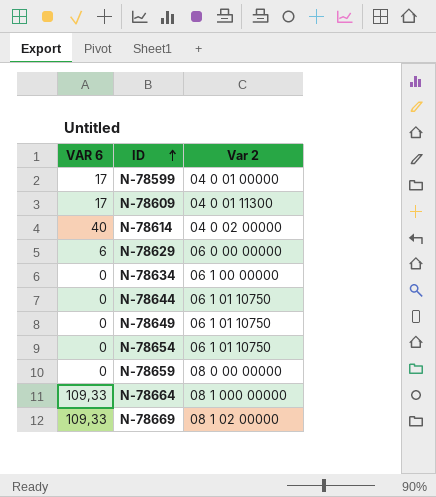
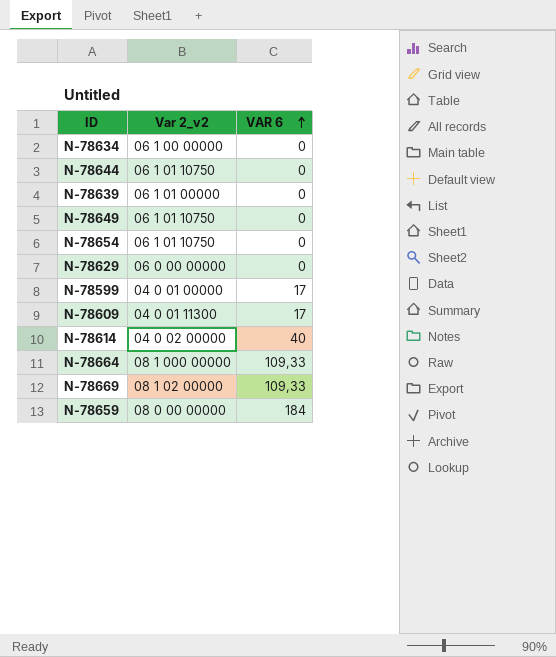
row order: ID ascending -> VAR 6 ascending
column name: Var 2 -> Var 2_v2
column VAR 6 | position: 1 -> 3
row N-78639: none -> 06 1 01 00000 | 0
N-78629 | VAR 6: 6 -> 0
N-78659 | VAR 6: 0 -> 184

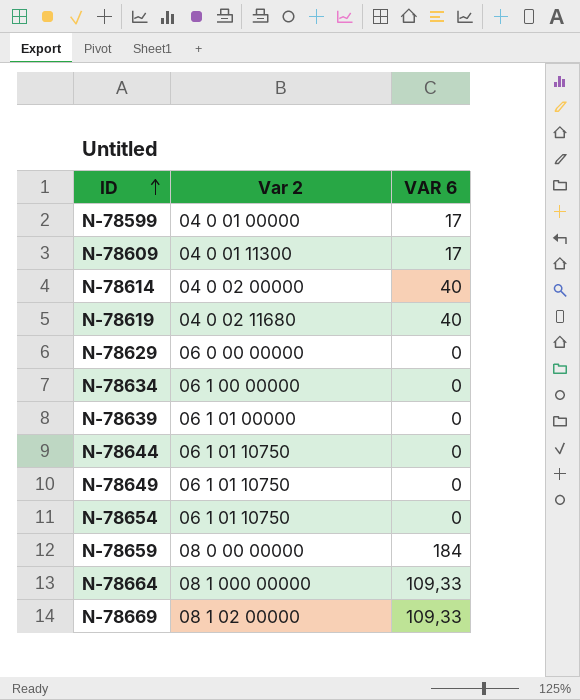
row order: VAR 6 ascending -> ID ascending
column name: Var 2_v2 -> Var 2
row N-78619: none -> 04 0 02 11680 | 40

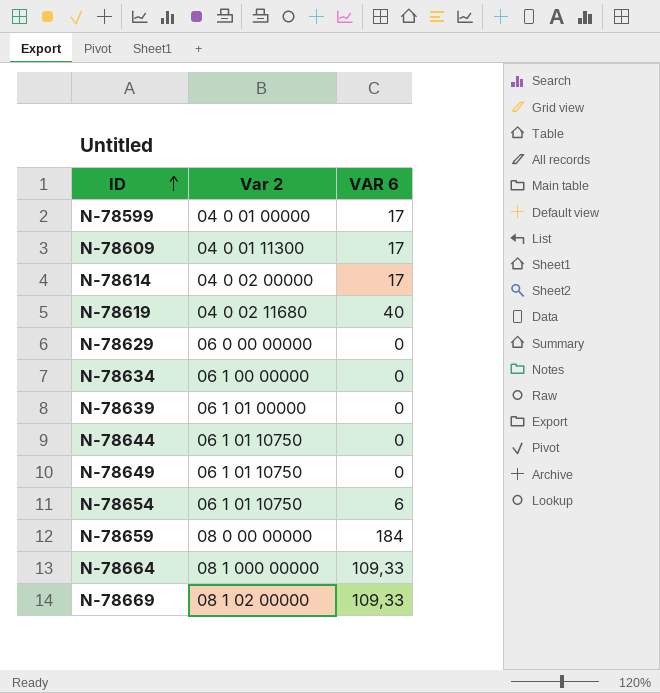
N-78614 | VAR 6: 40 -> 17
N-78654 | VAR 6: 0 -> 6

